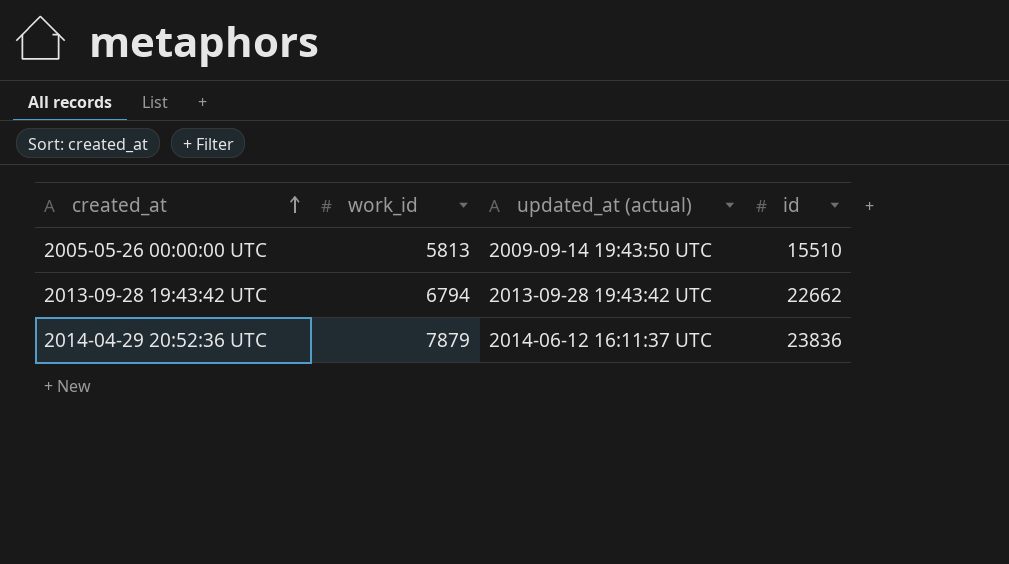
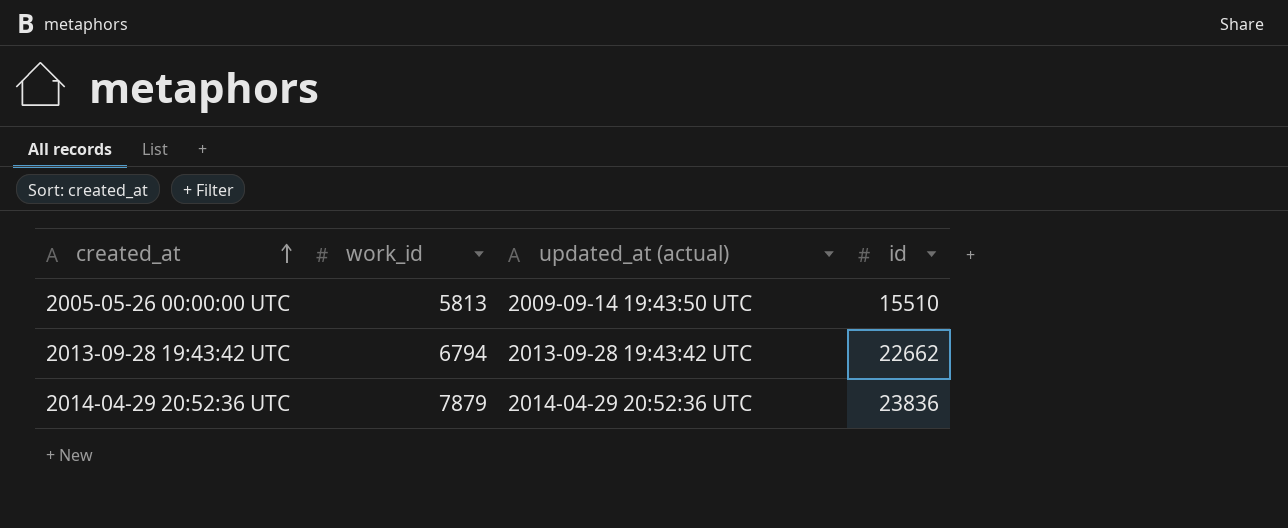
2014-04-29 20:52:36 UTC | updated_at (actual): 2014-06-12 16:11:37 UTC -> 2014-04-29 20:52:36 UTC

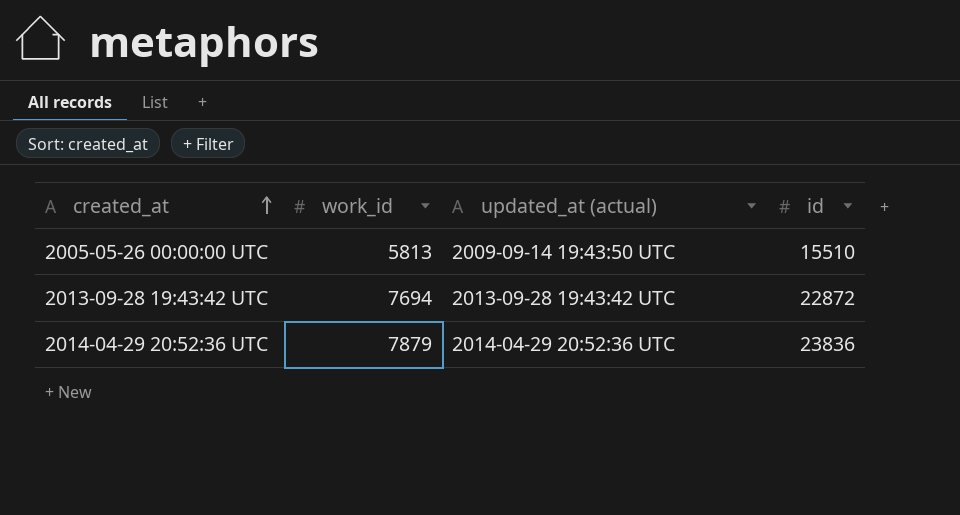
2013-09-28 19:43:42 UTC | work_id: 6794 -> 7694
2013-09-28 19:43:42 UTC | id: 22662 -> 22872

